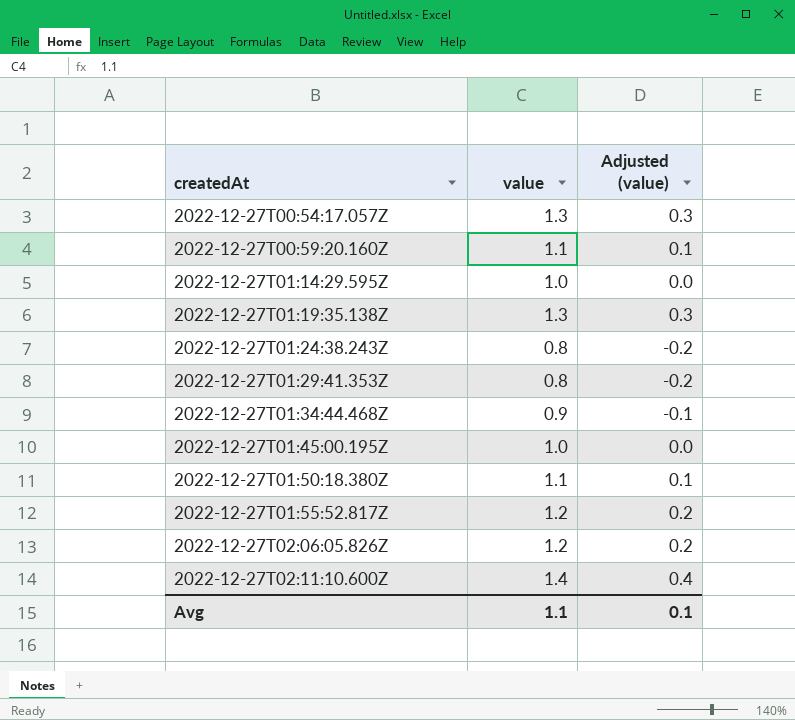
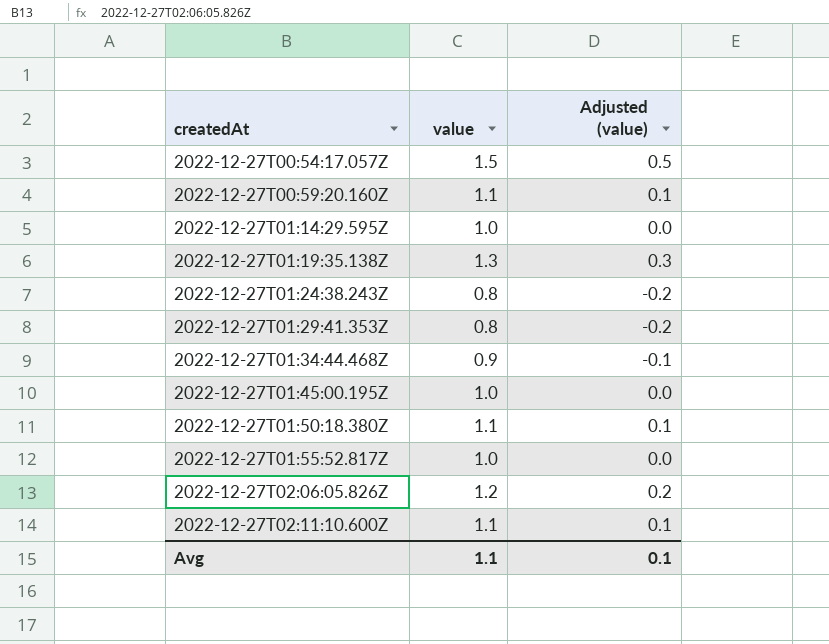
2022-12-27T00:54:17.057Z | value: 1.3 -> 1.5
2022-12-27T00:54:17.057Z | Adjusted (value): 0.3 -> 0.5
2022-12-27T01:55:52.817Z | value: 1.2 -> 1.0
2022-12-27T01:55:52.817Z | Adjusted (value): 0.2 -> 0.0
2022-12-27T02:11:10.600Z | value: 1.4 -> 1.1
2022-12-27T02:11:10.600Z | Adjusted (value): 0.4 -> 0.1

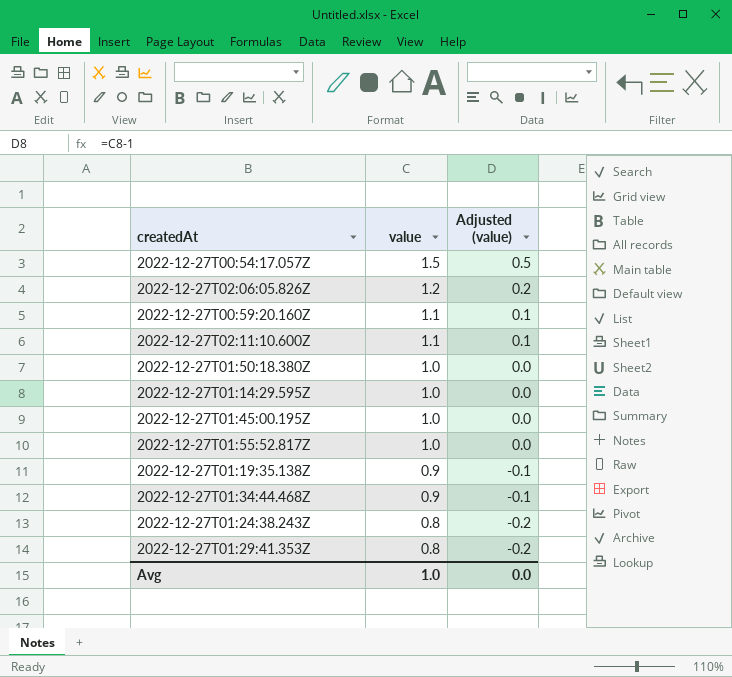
row order: createdAt ascending -> value descending
2022-12-27T01:50:18.380Z | value: 1.1 -> 1.0
2022-12-27T01:50:18.380Z | Adjusted (value): 0.1 -> 0.0
2022-12-27T01:19:35.138Z | value: 1.3 -> 0.9
2022-12-27T01:19:35.138Z | Adjusted (value): 0.3 -> -0.1
Avg | value: 1.1 -> 1.0
Avg | Adjusted (value): 0.1 -> 0.0

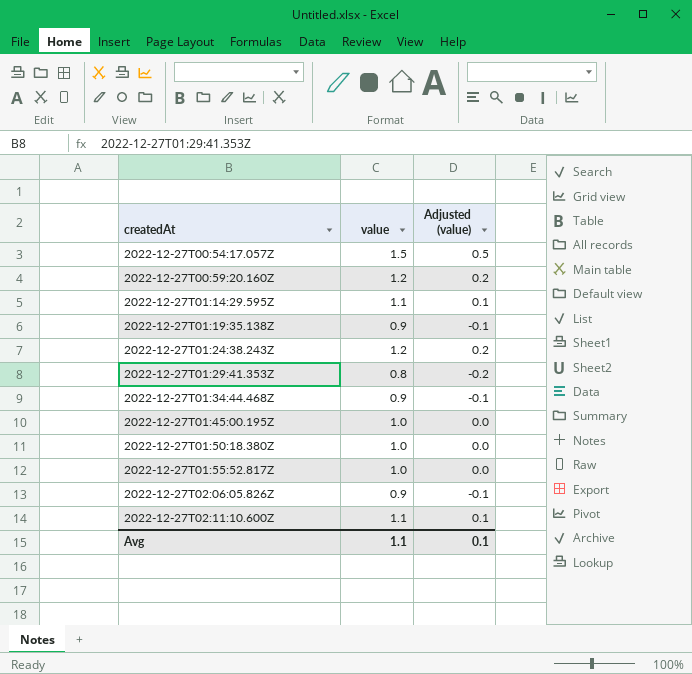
row order: value descending -> createdAt ascending
2022-12-27T00:59:20.160Z | value: 1.1 -> 1.2
2022-12-27T00:59:20.160Z | Adjusted (value): 0.1 -> 0.2
2022-12-27T01:14:29.595Z | value: 1.0 -> 1.1
2022-12-27T01:14:29.595Z | Adjusted (value): 0.0 -> 0.1
2022-12-27T01:24:38.243Z | value: 0.8 -> 1.2
2022-12-27T01:24:38.243Z | Adjusted (value): -0.2 -> 0.2
2022-12-27T02:06:05.826Z | value: 1.2 -> 0.9
2022-12-27T02:06:05.826Z | Adjusted (value): 0.2 -> -0.1
Avg | value: 1.0 -> 1.1
Avg | Adjusted (value): 0.0 -> 0.1

